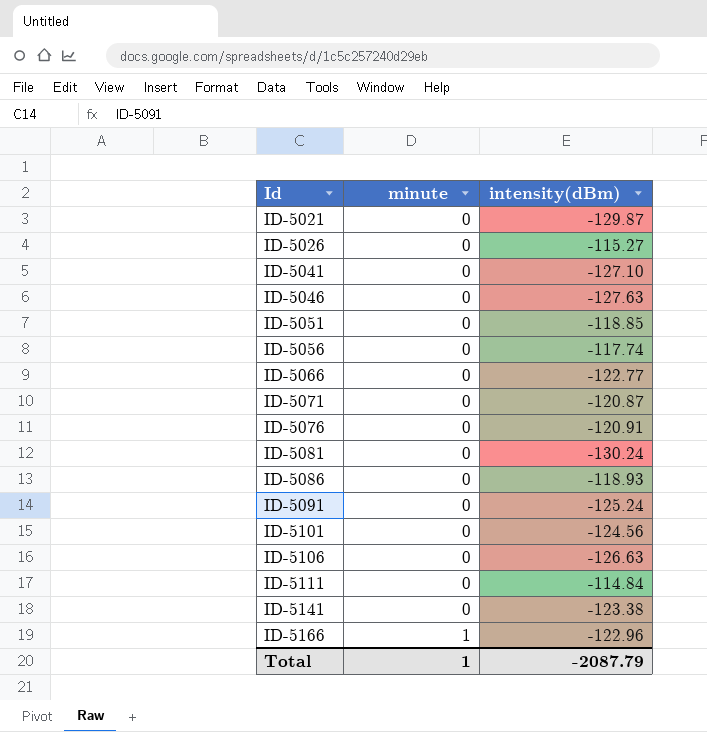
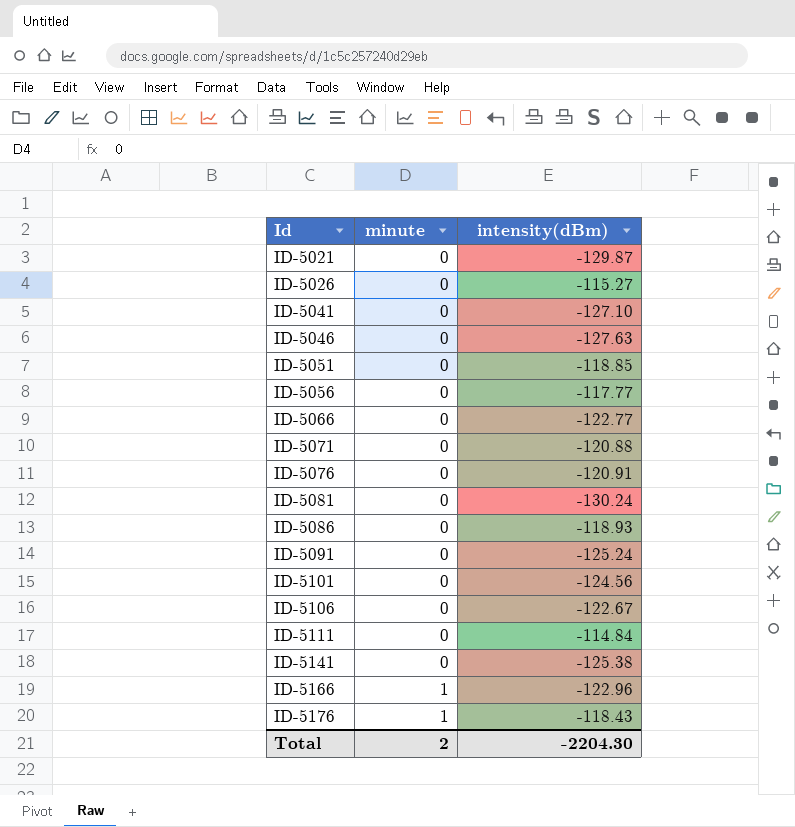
ID-5056 | intensity(dBm): -117.74 -> -117.77
ID-5071 | intensity(dBm): -120.87 -> -120.88
ID-5106 | intensity(dBm): -126.63 -> -122.67
ID-5141 | intensity(dBm): -123.38 -> -125.38
row ID-5176: none -> 1 | -118.43
Total | minute: 1 -> 2
Total | intensity(dBm): -2087.79 -> -2204.30

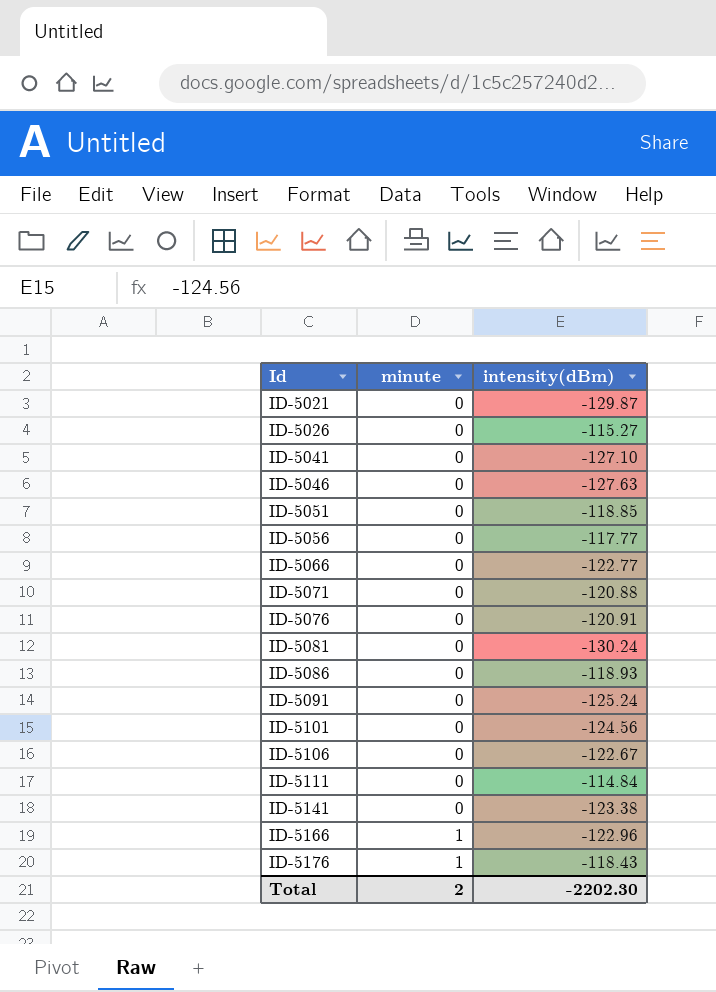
ID-5141 | intensity(dBm): -125.38 -> -123.38
Total | intensity(dBm): -2204.30 -> -2202.30

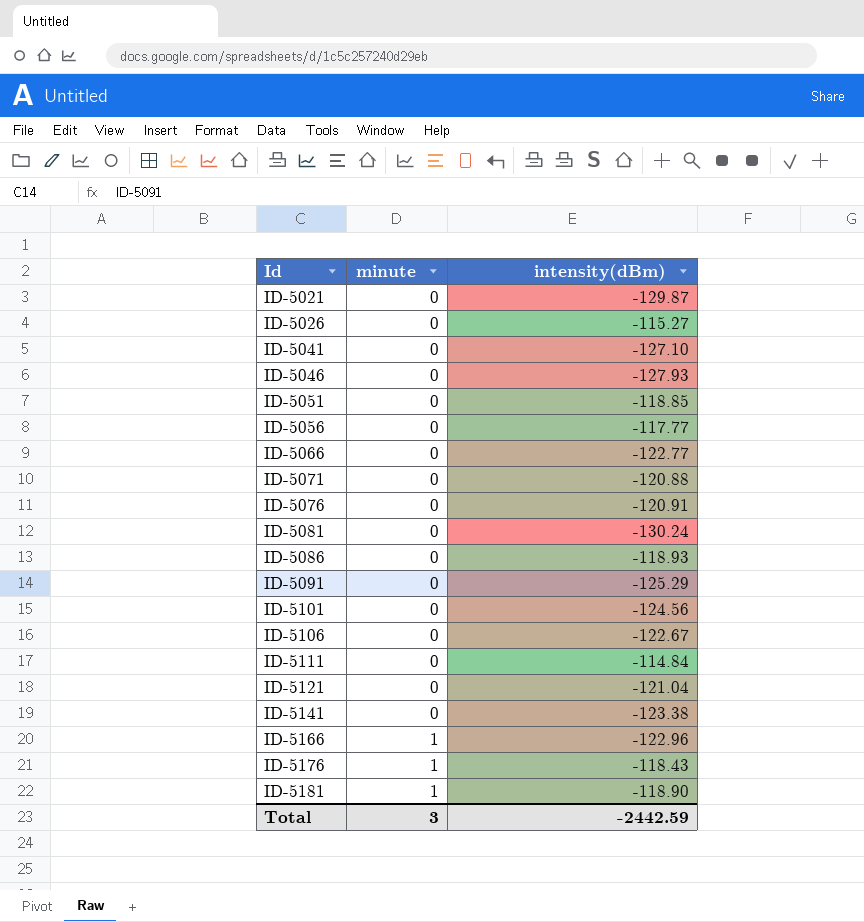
ID-5046 | intensity(dBm): -127.63 -> -127.93
ID-5091 | intensity(dBm): -125.24 -> -125.29
row ID-5121: none -> 0 | -121.04
row ID-5181: none -> 1 | -118.90
Total | minute: 2 -> 3
Total | intensity(dBm): -2202.30 -> -2442.59

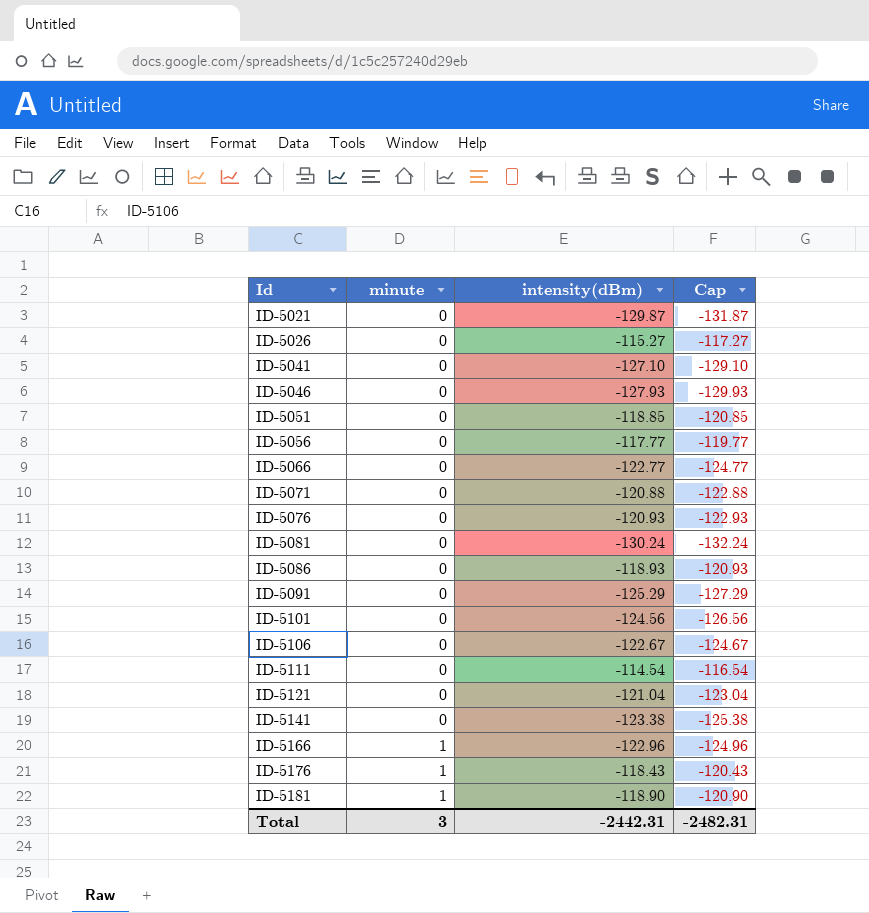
column Cap | formula: none -> [intensity(dBm)] - 2
ID-5076 | intensity(dBm): -120.91 -> -120.93
ID-5111 | intensity(dBm): -114.84 -> -114.54
Total | intensity(dBm): -2442.59 -> -2442.31

